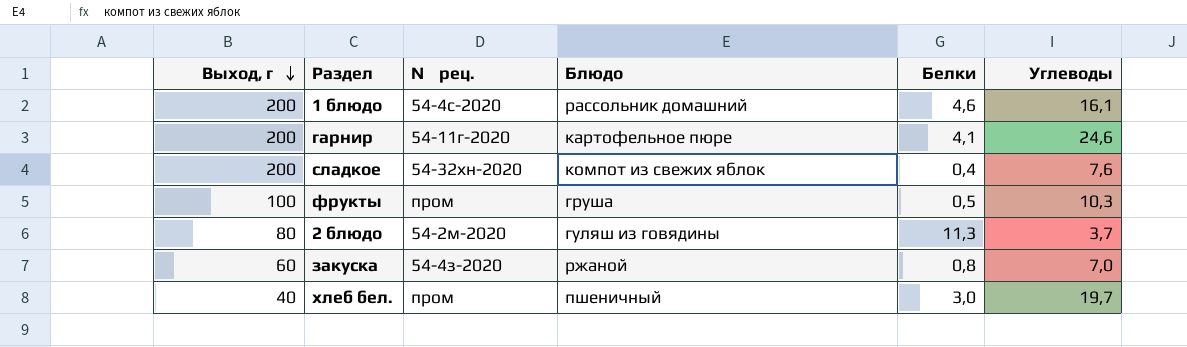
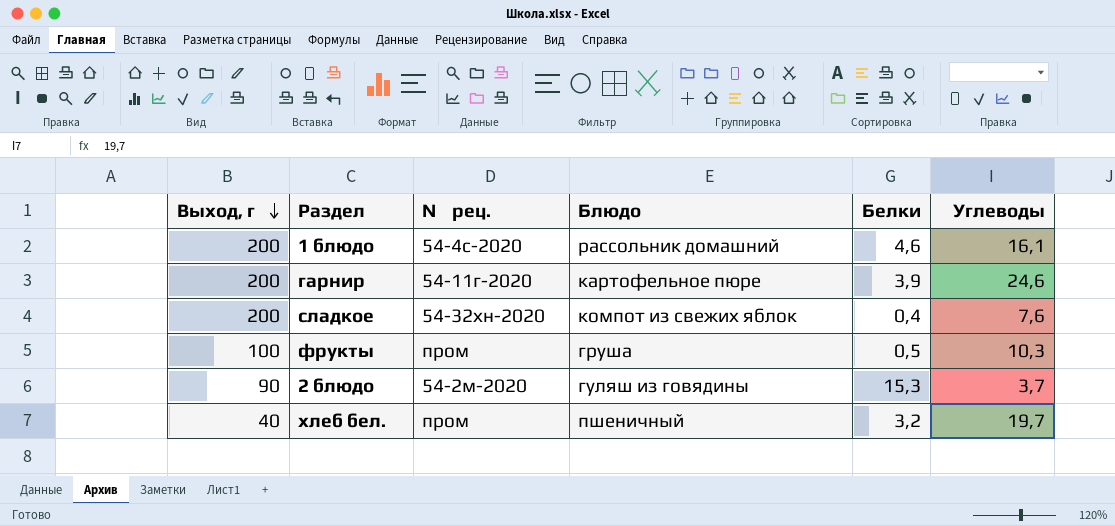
row закуска: 60 | 54-4з-2020 | ржаной | 0,8 | 7,0 -> none
гарнир | Белки: 4,1 -> 3,9
2 блюдо | Выход, г: 80 -> 90
2 блюдо | Белки: 11,3 -> 15,3
хлеб бел. | Белки: 3,0 -> 3,2

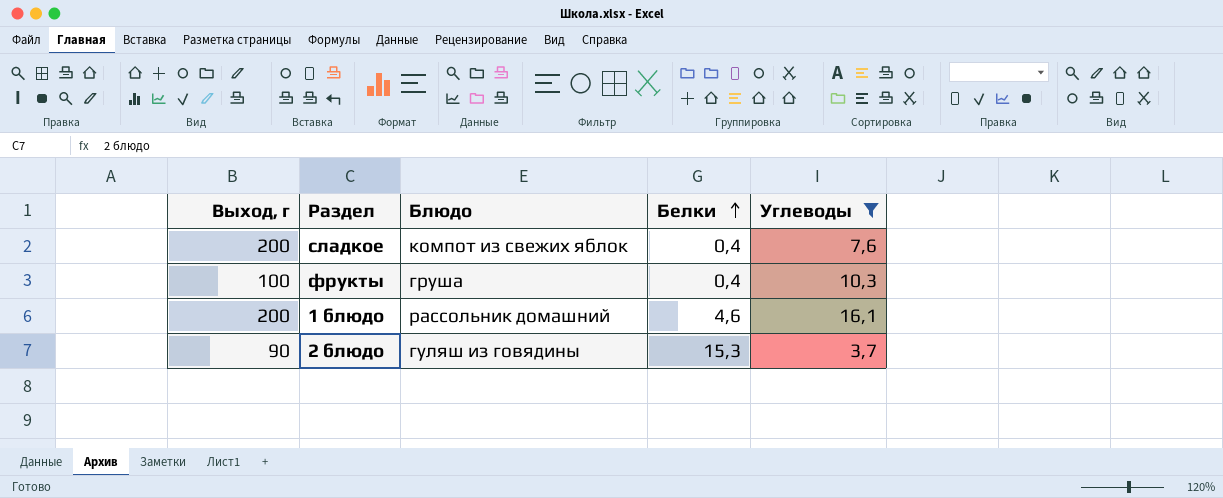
filter: none -> Углеводы <= 16,1
row order: Выход, г descending -> Белки ascending
column № рец. | position: 3 -> none
фрукты | Белки: 0,5 -> 0,4

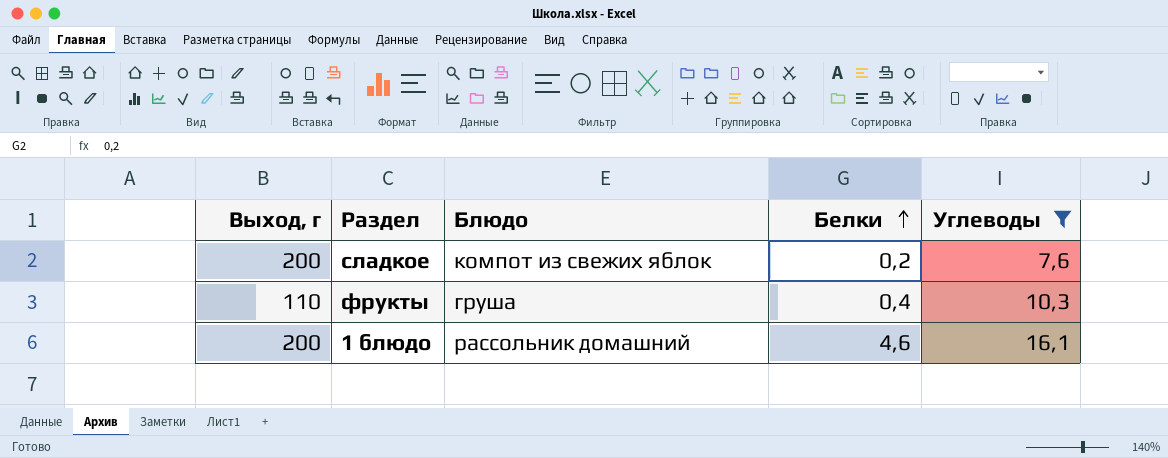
row 2 блюдо: 90 | гуляш из говядины | 15,3 | 3,7 -> none
сладкое | Белки: 0,4 -> 0,2
фрукты | Выход, г: 100 -> 110

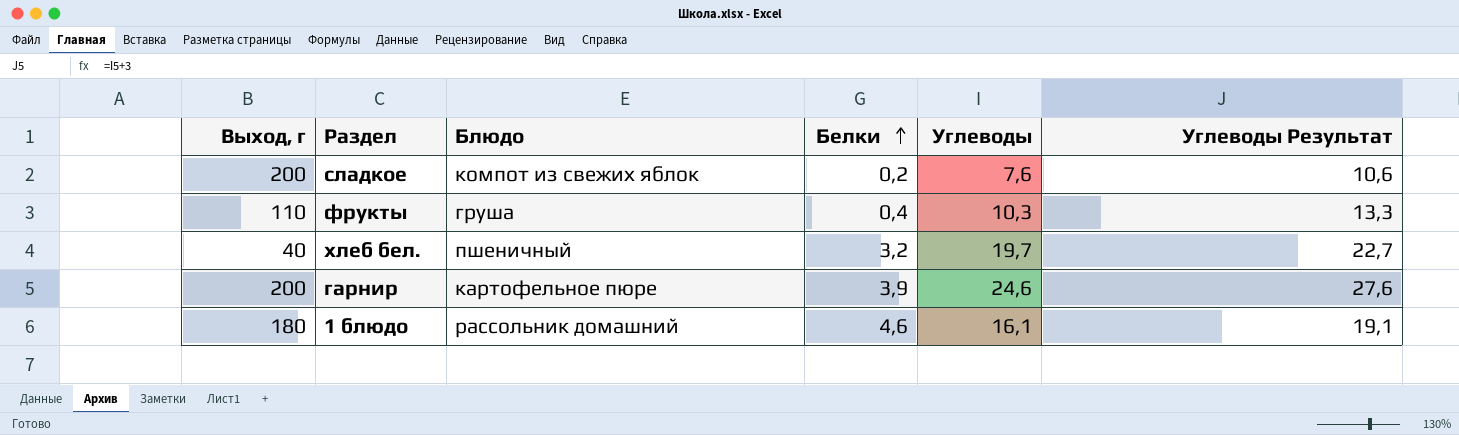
filter: Углеводы <= 16,1 -> none
column Углеводы Результат | formula: none -> [Углеводы] + 3
1 блюдо | Выход, г: 200 -> 180

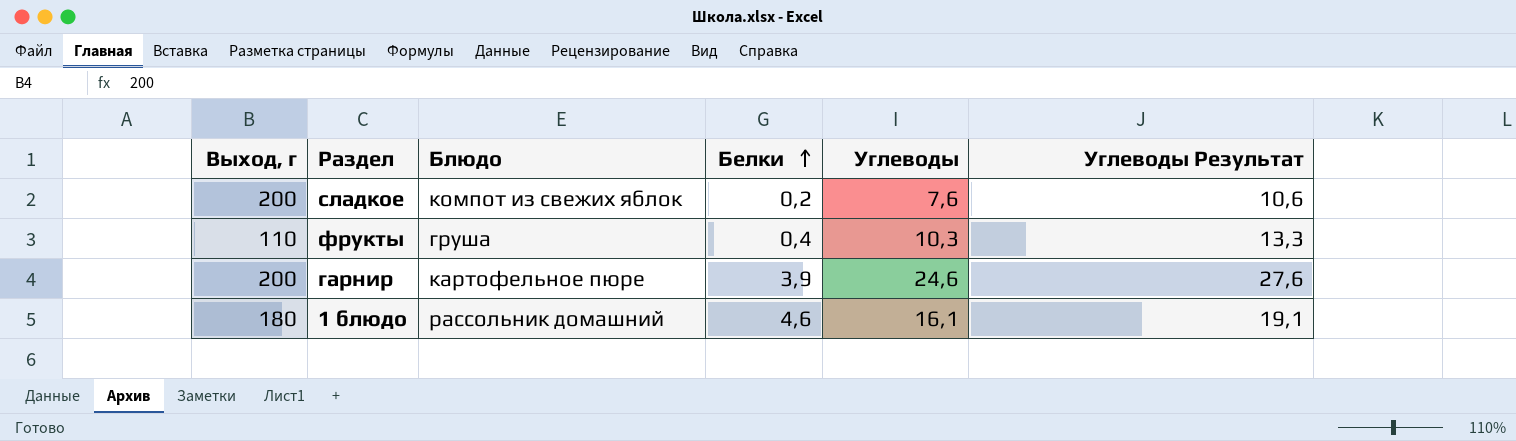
row хлеб бел.: 40 | пшеничный | 3,2 | 19,7 | 22,7 -> none

